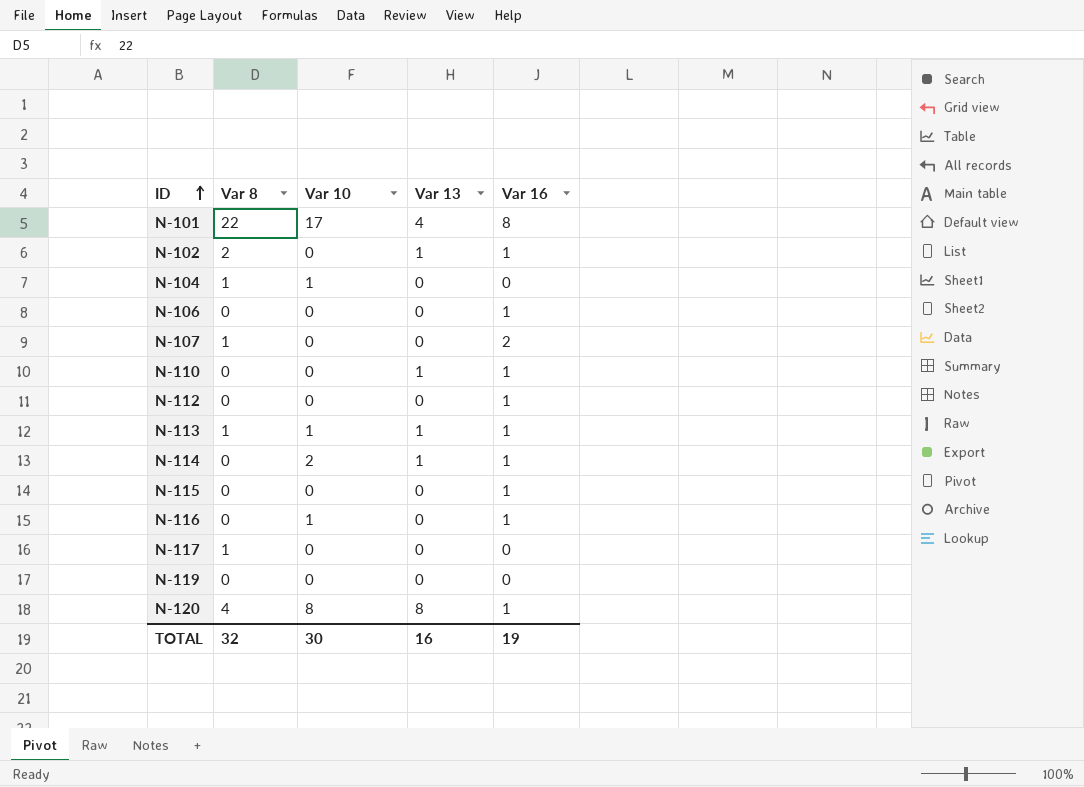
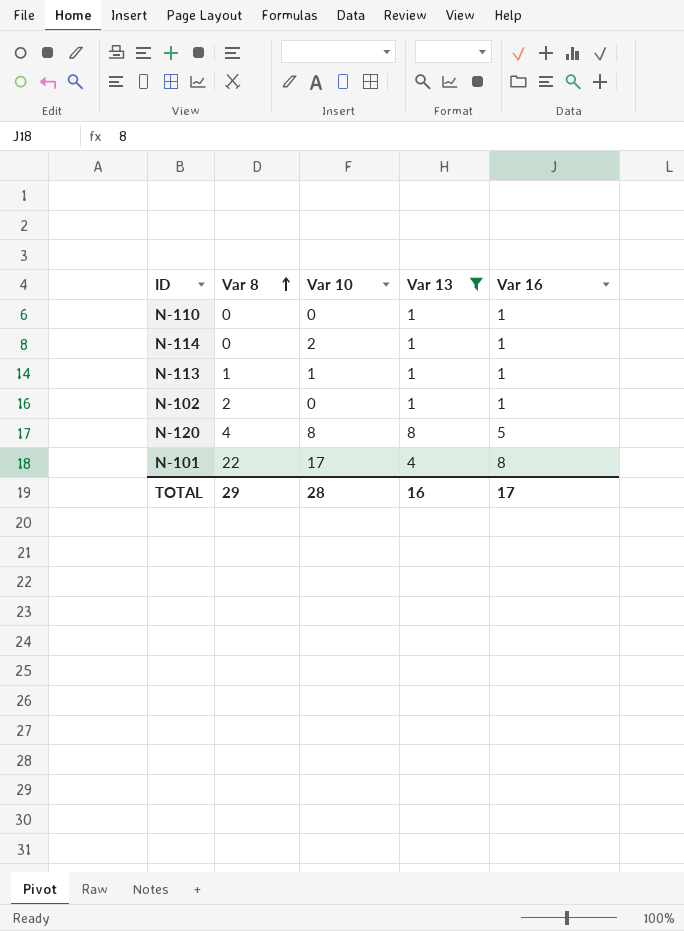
filter: none -> Var 13 != 0
row order: ID ascending -> Var 8 ascending
N-120 | Var 16: 1 -> 5
TOTAL | Var 8: 32 -> 29
TOTAL | Var 10: 30 -> 28
TOTAL | Var 16: 19 -> 17

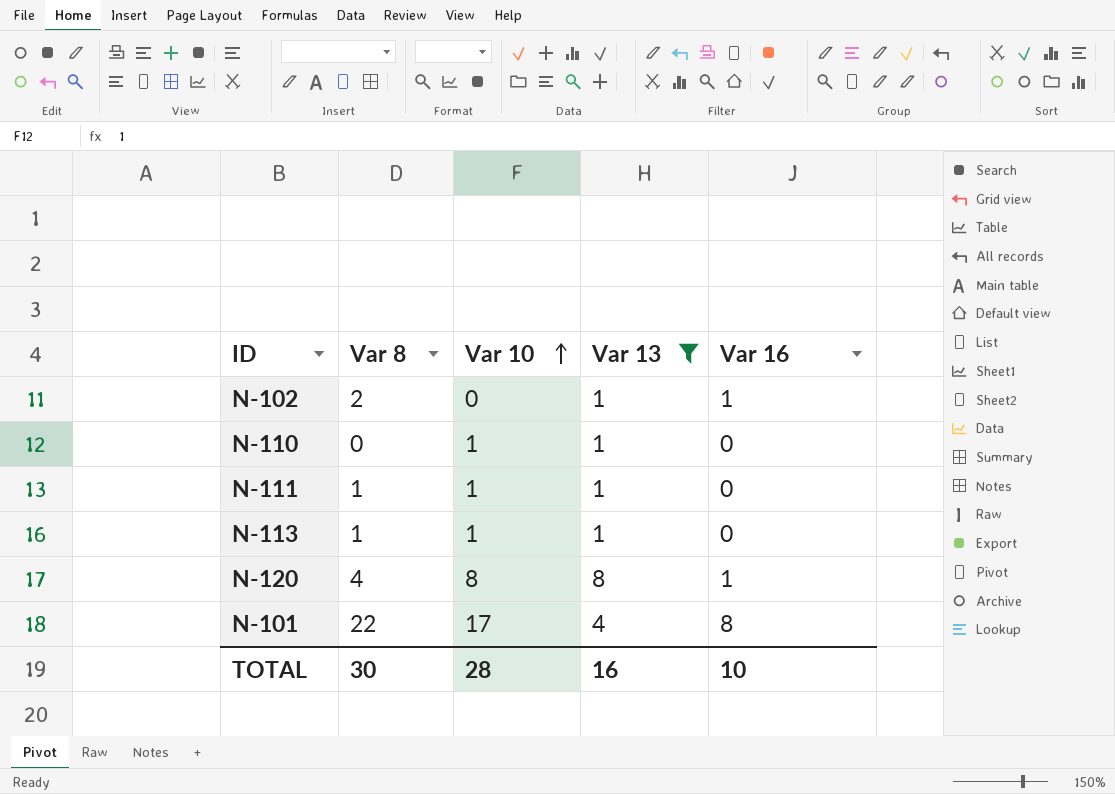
row order: Var 8 ascending -> Var 10 ascending
row N-114: 0 | 2 | 1 | 1 -> none
N-110 | Var 10: 0 -> 1
N-110 | Var 16: 1 -> 0
row N-111: none -> 1 | 1 | 1 | 0
N-113 | Var 16: 1 -> 0
N-120 | Var 16: 5 -> 1
TOTAL | Var 8: 29 -> 30
TOTAL | Var 16: 17 -> 10

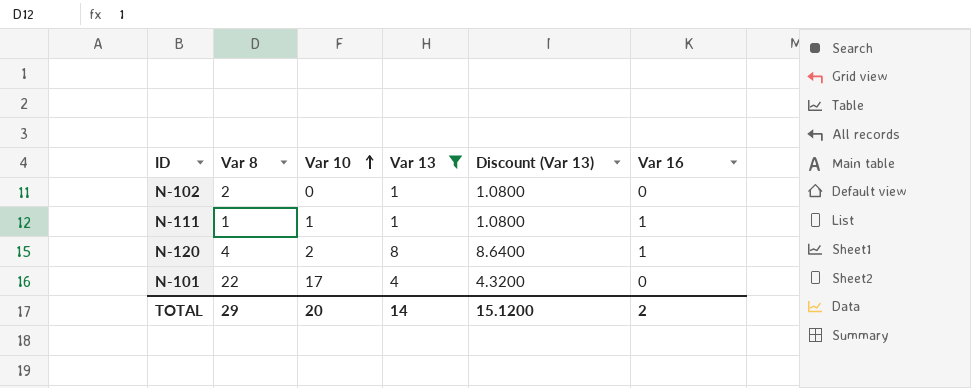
column Discount (Var 13) | formula: none -> [Var 13] * 1.08
row N-110: 0 | 1 | 1 | 0 -> none
row N-113: 1 | 1 | 1 | 0 -> none
N-102 | Var 16: 1 -> 0
N-111 | Var 16: 0 -> 1
N-120 | Var 10: 8 -> 2
N-101 | Var 16: 8 -> 0
TOTAL | Var 8: 30 -> 29
TOTAL | Var 10: 28 -> 20
TOTAL | Var 13: 16 -> 14
TOTAL | Var 16: 10 -> 2

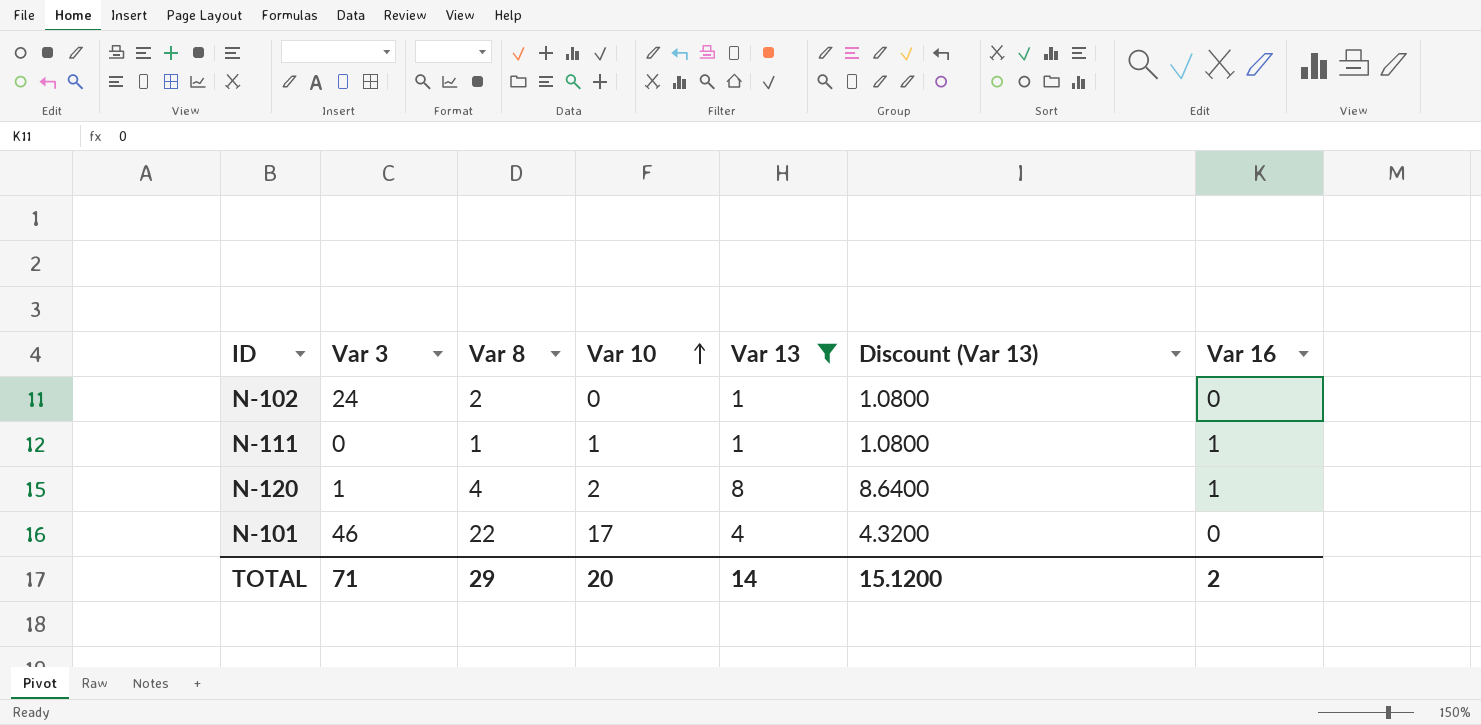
column Var 3 | position: none -> 2

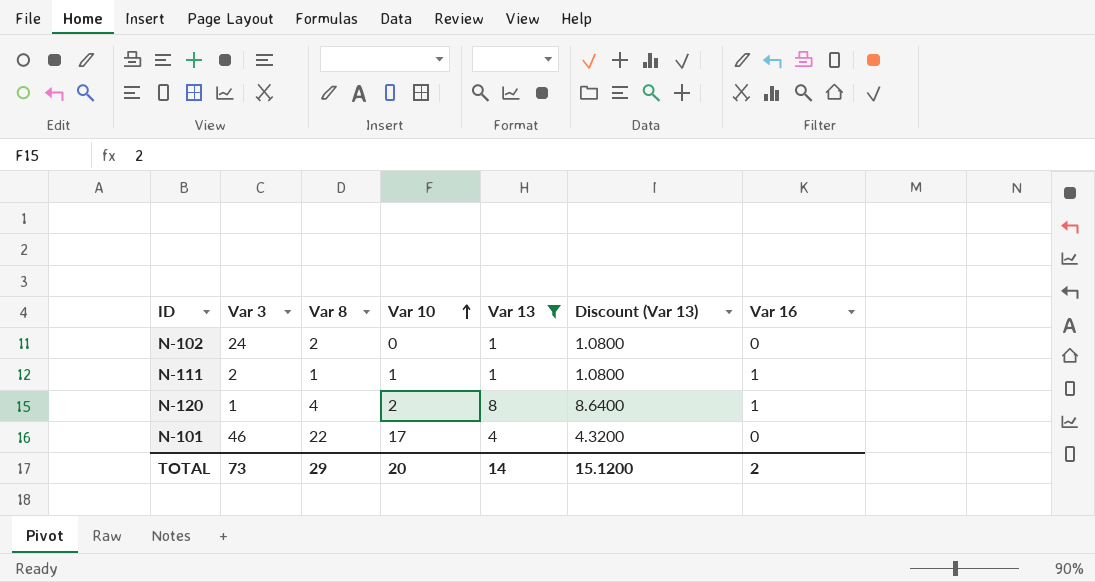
N-111 | Var 3: 0 -> 2
TOTAL | Var 3: 71 -> 73

